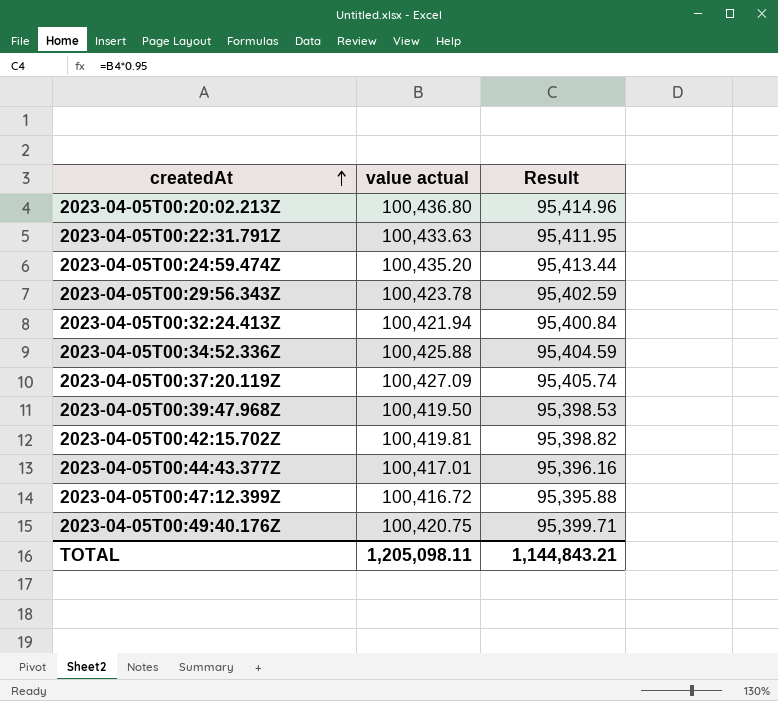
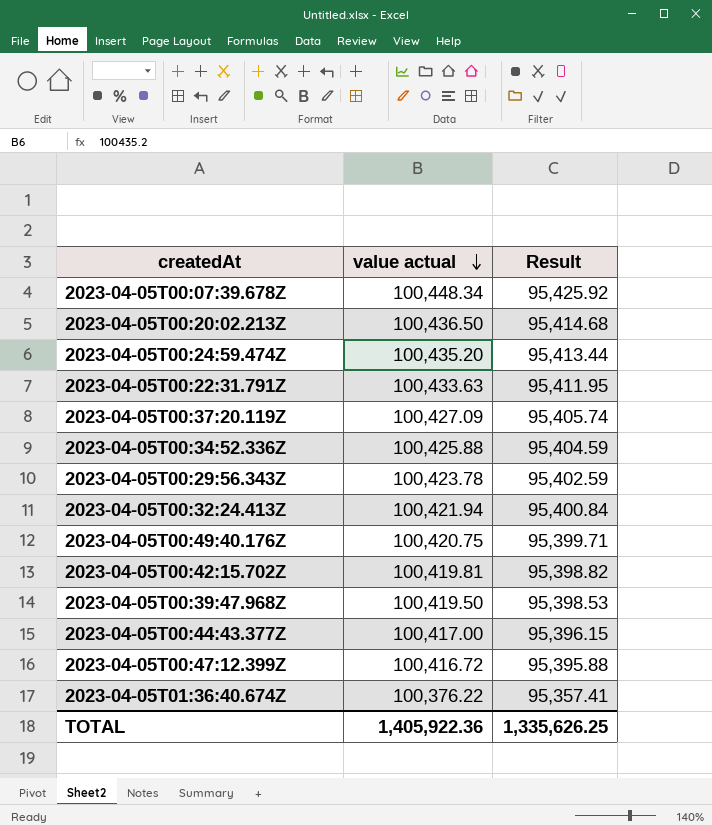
row order: createdAt ascending -> value actual descending
row 2023-04-05T00:07:39.678Z: none -> 100,448.34 | 95,425.92
2023-04-05T00:20:02.213Z | value actual: 100,436.80 -> 100,436.50
2023-04-05T00:20:02.213Z | Result: 95,414.96 -> 95,414.68
2023-04-05T00:44:43.377Z | value actual: 100,417.01 -> 100,417.00
2023-04-05T00:44:43.377Z | Result: 95,396.16 -> 95,396.15
row 2023-04-05T01:36:40.674Z: none -> 100,376.22 | 95,357.41
TOTAL | value actual: 1,205,098.11 -> 1,405,922.36
TOTAL | Result: 1,144,843.21 -> 1,335,626.25

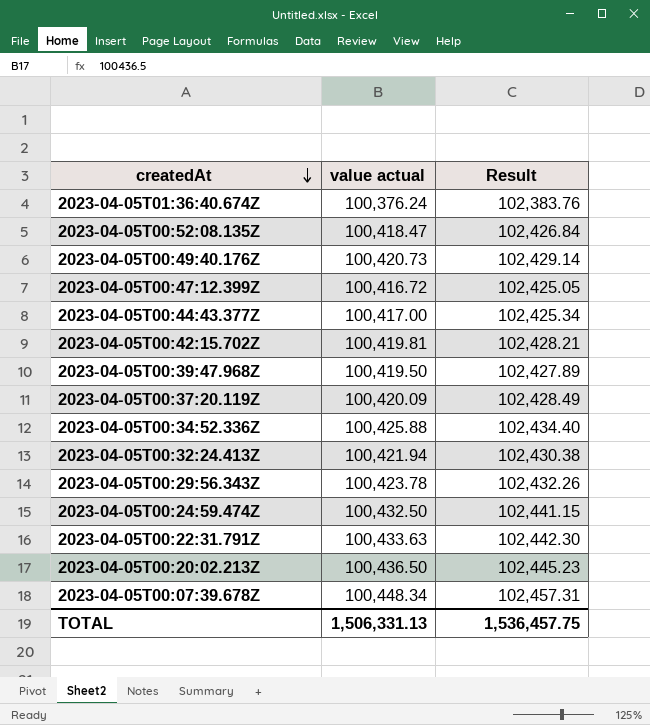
row order: value actual descending -> createdAt descending
column Result | formula: [value actual] * 0.95 -> [value actual] * 1.02
2023-04-05T01:36:40.674Z | value actual: 100,376.22 -> 100,376.24
row 2023-04-05T00:52:08.135Z: none -> 100,418.47 | 102,426.84
2023-04-05T00:49:40.176Z | value actual: 100,420.75 -> 100,420.73
2023-04-05T00:37:20.119Z | value actual: 100,427.09 -> 100,420.09
2023-04-05T00:24:59.474Z | value actual: 100,435.20 -> 100,432.50
TOTAL | value actual: 1,405,922.36 -> 1,506,331.13
TOTAL | Result: 1,335,626.25 -> 1,536,457.75

